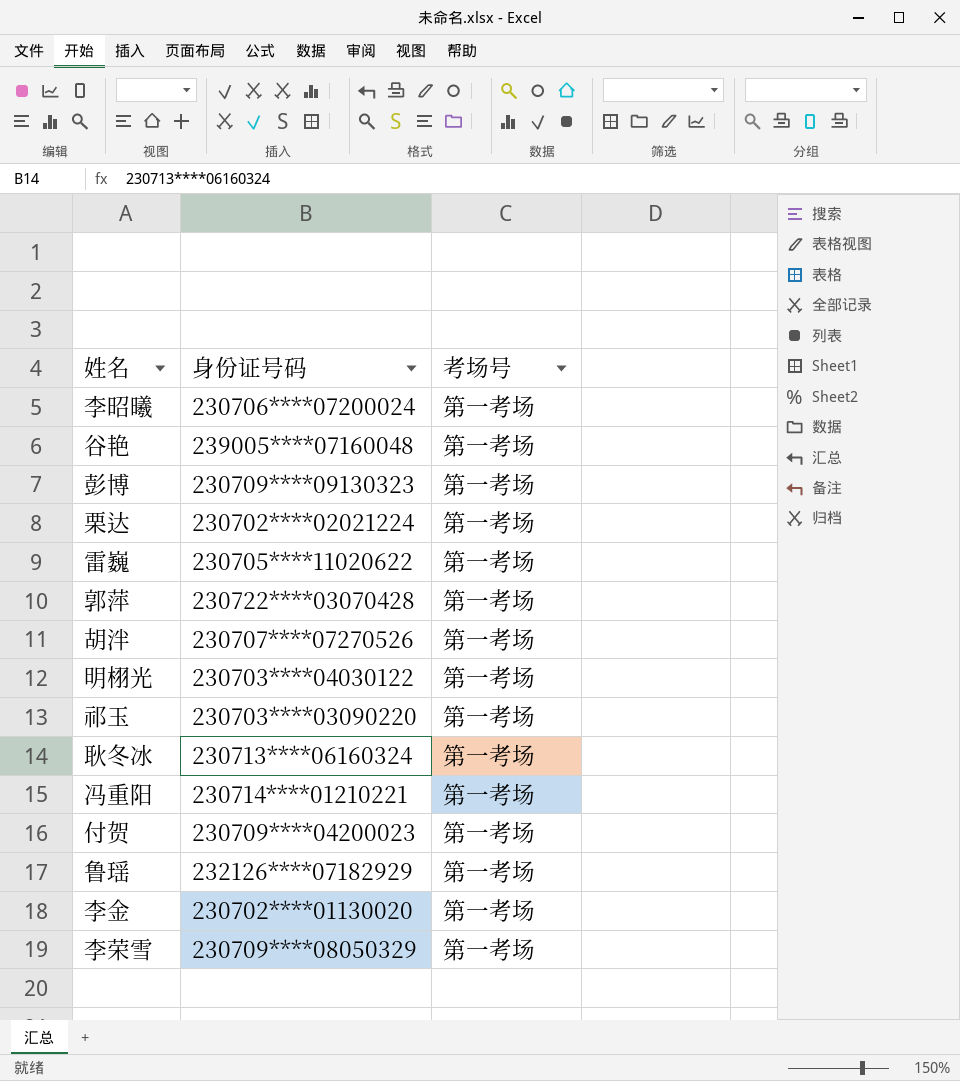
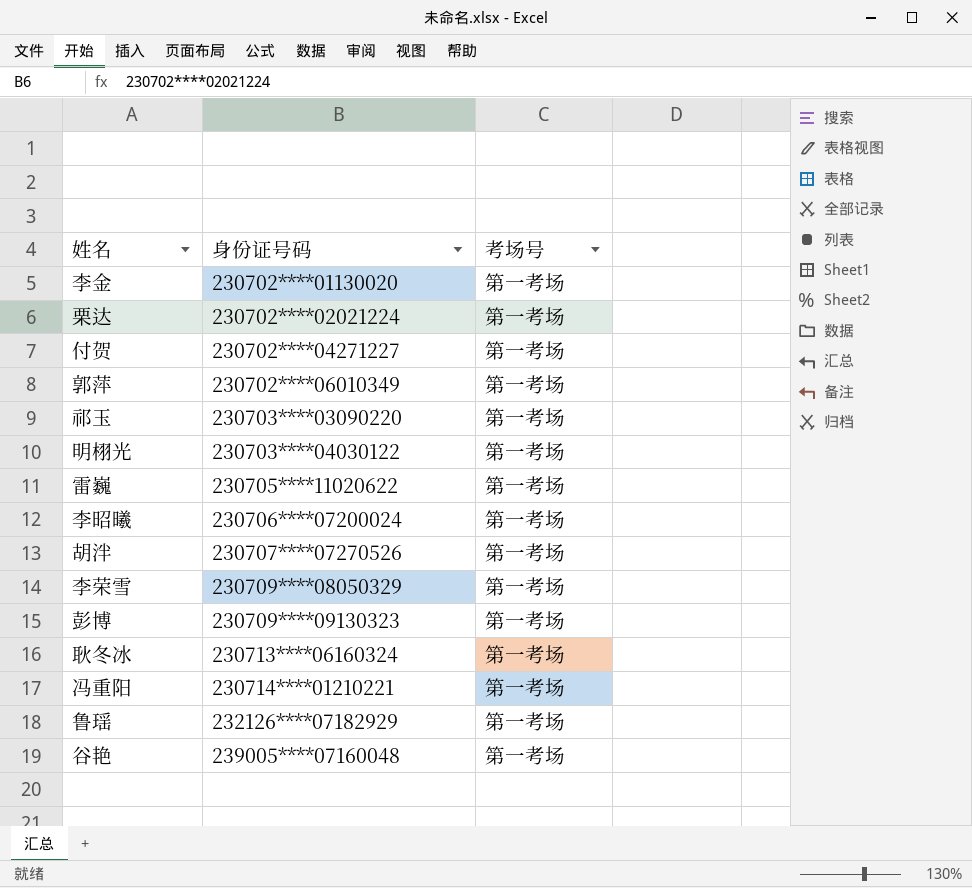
row order: none -> 身份证号码 ascending
付贺 | 身份证号码: 230709****04200023 -> 230702****04271227
郭萍 | 身份证号码: 230722****03070428 -> 230702****06010349

